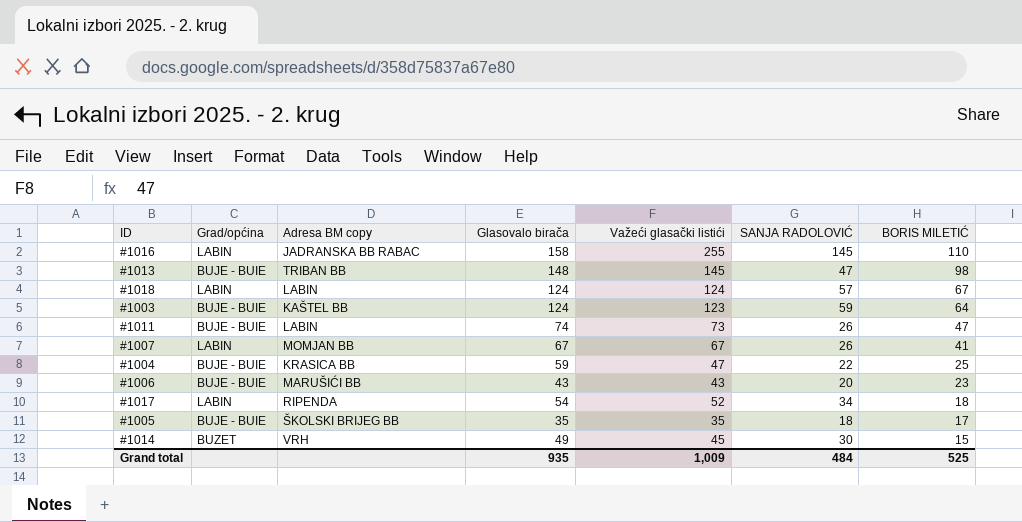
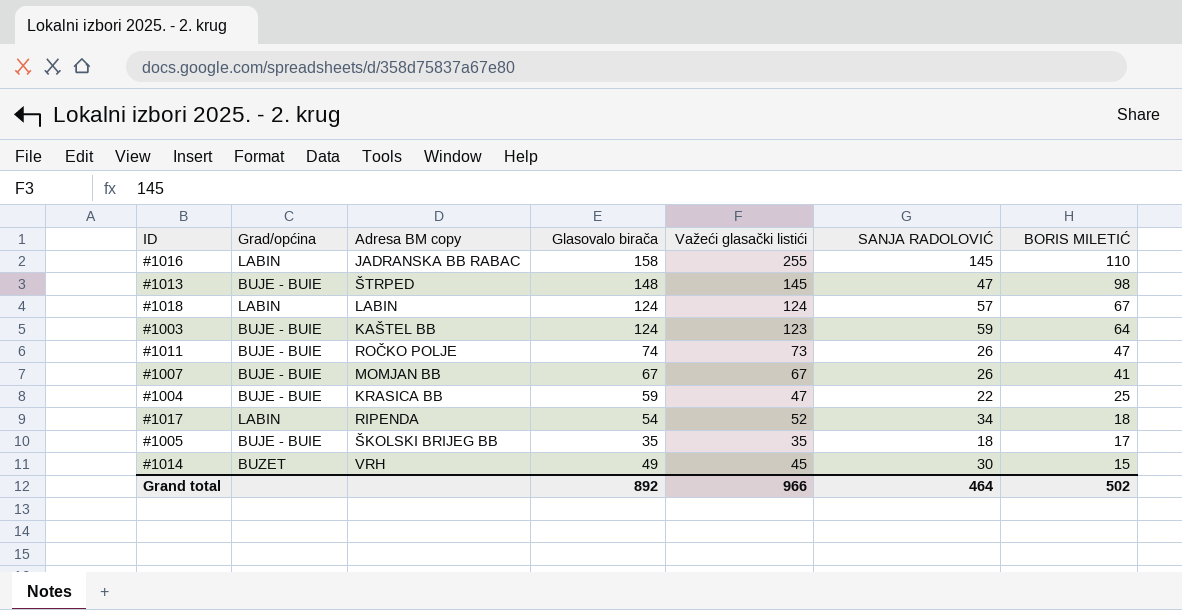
row #1006: BUJE - BUIE | MARUŠIĆI BB | 43 | 43 | 20 | 23 -> none
#1013 | Adresa BM copy: TRIBAN BB -> ŠTRPED
#1011 | Adresa BM copy: LABIN -> ROČKO POLJE
#1007 | Grad/općina: LABIN -> BUJE - BUIE
Grand total | Glasovalo birača: 935 -> 892
Grand total | Važeći glasački listići: 1,009 -> 966
Grand total | SANJA RADOLOVIĆ: 484 -> 464
Grand total | BORIS MILETIĆ: 525 -> 502

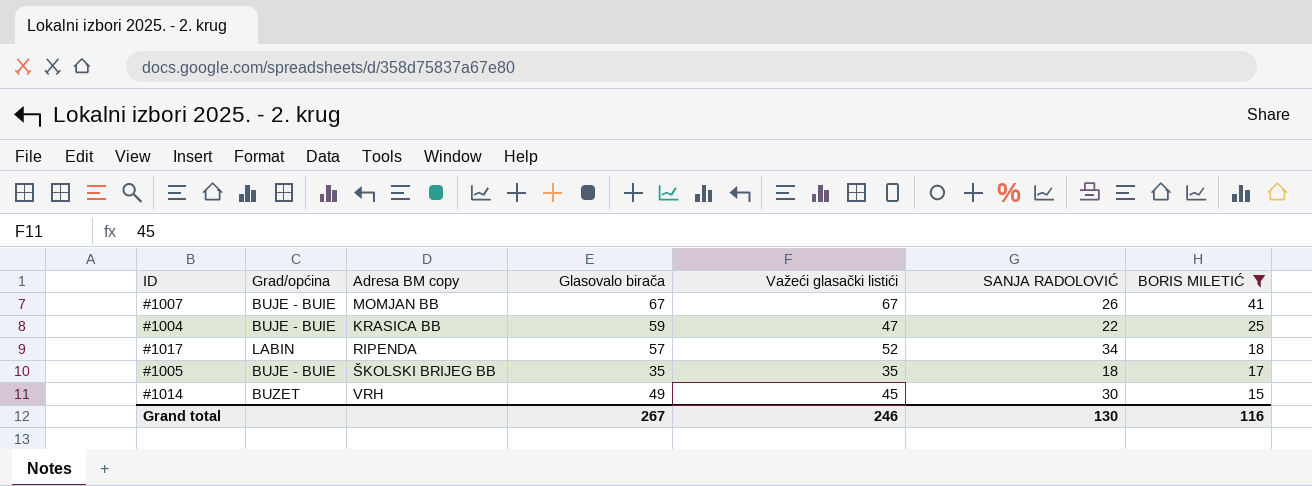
filter: none -> BORIS MILETIĆ <= 41
#1017 | Glasovalo birača: 54 -> 57
Grand total | Glasovalo birača: 892 -> 267
Grand total | Važeći glasački listići: 966 -> 246
Grand total | SANJA RADOLOVIĆ: 464 -> 130
Grand total | BORIS MILETIĆ: 502 -> 116

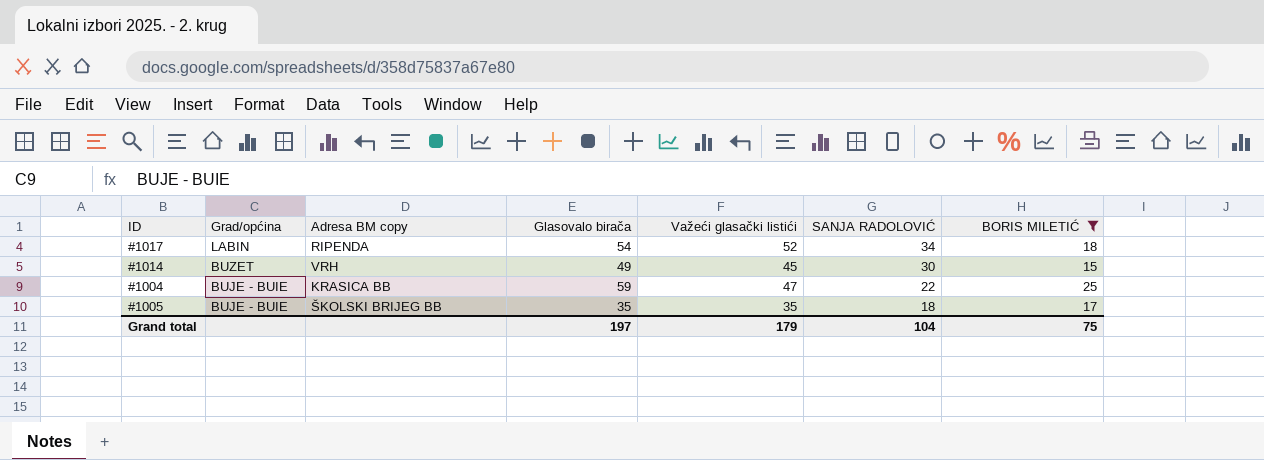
row order: BORIS MILETIĆ descending -> Grad/općina descending
row #1007: BUJE - BUIE | MOMJAN BB | 67 | 67 | 26 | 41 -> none
#1017 | Glasovalo birača: 57 -> 54
Grand total | Glasovalo birača: 267 -> 197
Grand total | Važeći glasački listići: 246 -> 179
Grand total | SANJA RADOLOVIĆ: 130 -> 104
Grand total | BORIS MILETIĆ: 116 -> 75

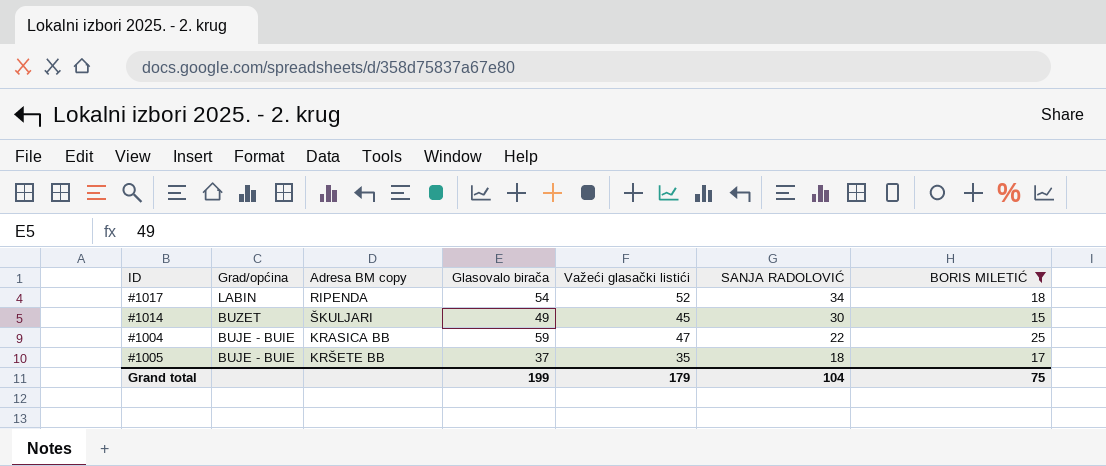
#1014 | Adresa BM copy: VRH -> ŠKULJARI
#1005 | Adresa BM copy: ŠKOLSKI BRIJEG BB -> KRŠETE BB
#1005 | Glasovalo birača: 35 -> 37
Grand total | Glasovalo birača: 197 -> 199

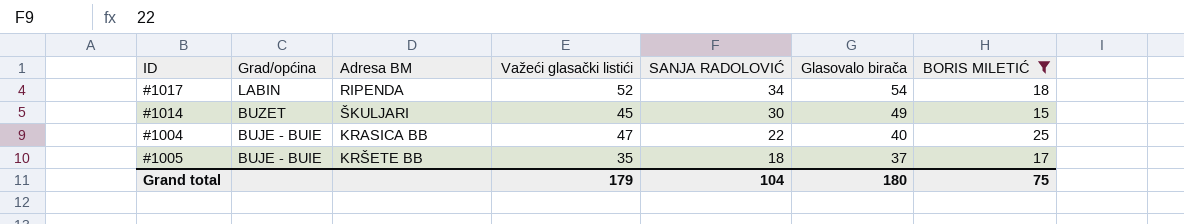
column name: Adresa BM copy -> Adresa BM
column Glasovalo birača | position: 4 -> 6
#1004 | Glasovalo birača: 59 -> 40
Grand total | Glasovalo birača: 199 -> 180

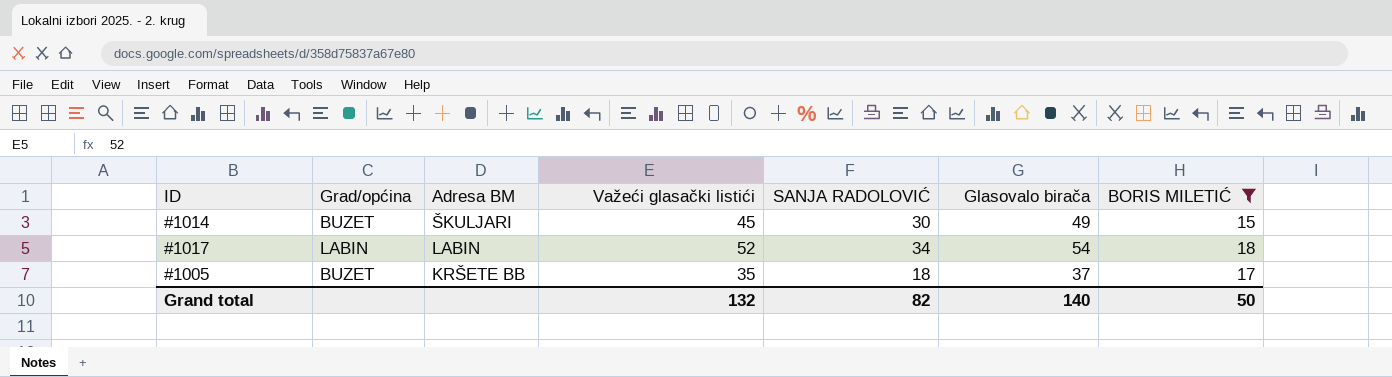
row order: Grad/općina descending -> Adresa BM descending
row #1004: BUJE - BUIE | KRASICA BB | 47 | 22 | 40 | 25 -> none
#1017 | Adresa BM: RIPENDA -> LABIN
#1005 | Grad/općina: BUJE - BUIE -> BUZET
Grand total | Važeći glasački listići: 179 -> 132
Grand total | SANJA RADOLOVIĆ: 104 -> 82
Grand total | Glasovalo birača: 180 -> 140
Grand total | BORIS MILETIĆ: 75 -> 50

